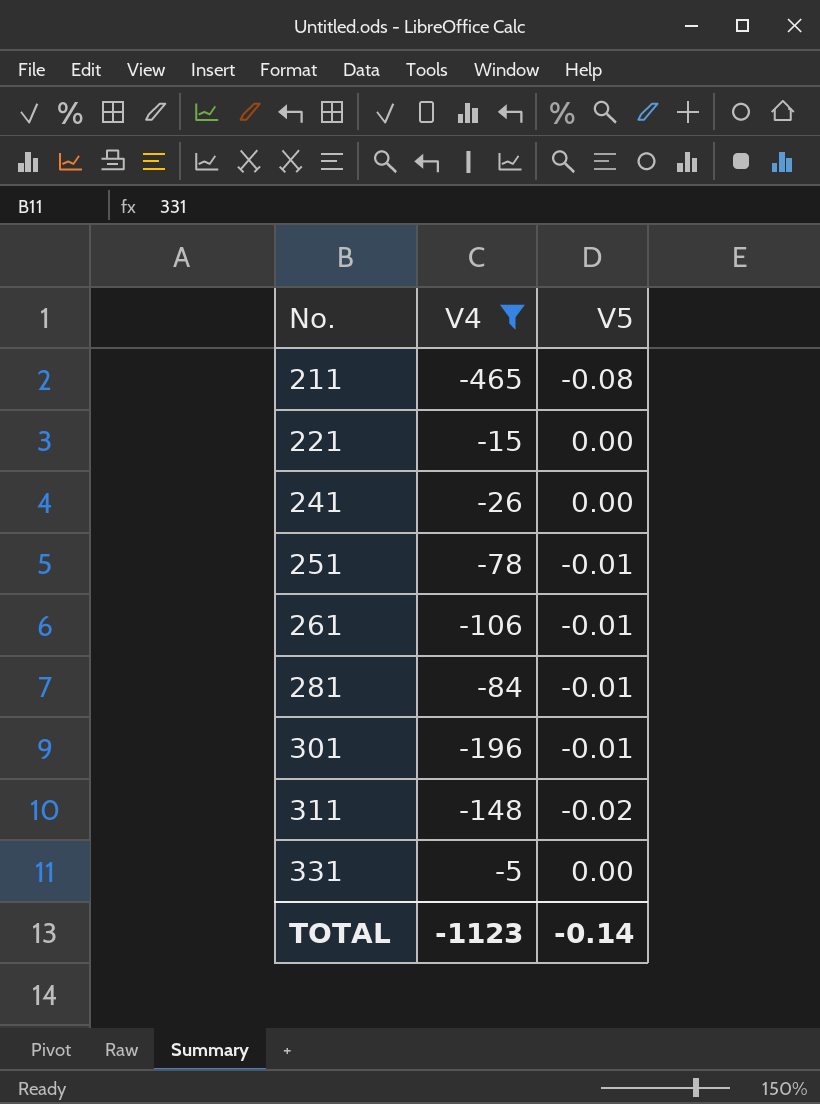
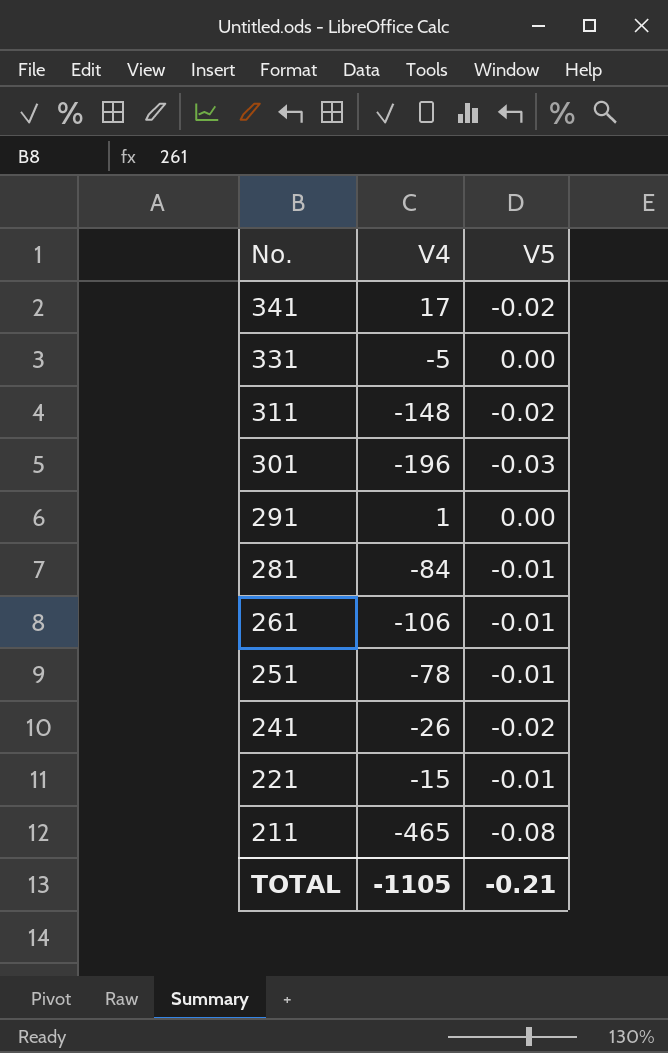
filter: V4 <= -5 -> none
row order: No. ascending -> No. descending
301 | V5: -0.01 -> -0.03
241 | V5: 0.00 -> -0.02
221 | V5: 0.00 -> -0.01
TOTAL | V4: -1123 -> -1105
TOTAL | V5: -0.14 -> -0.21

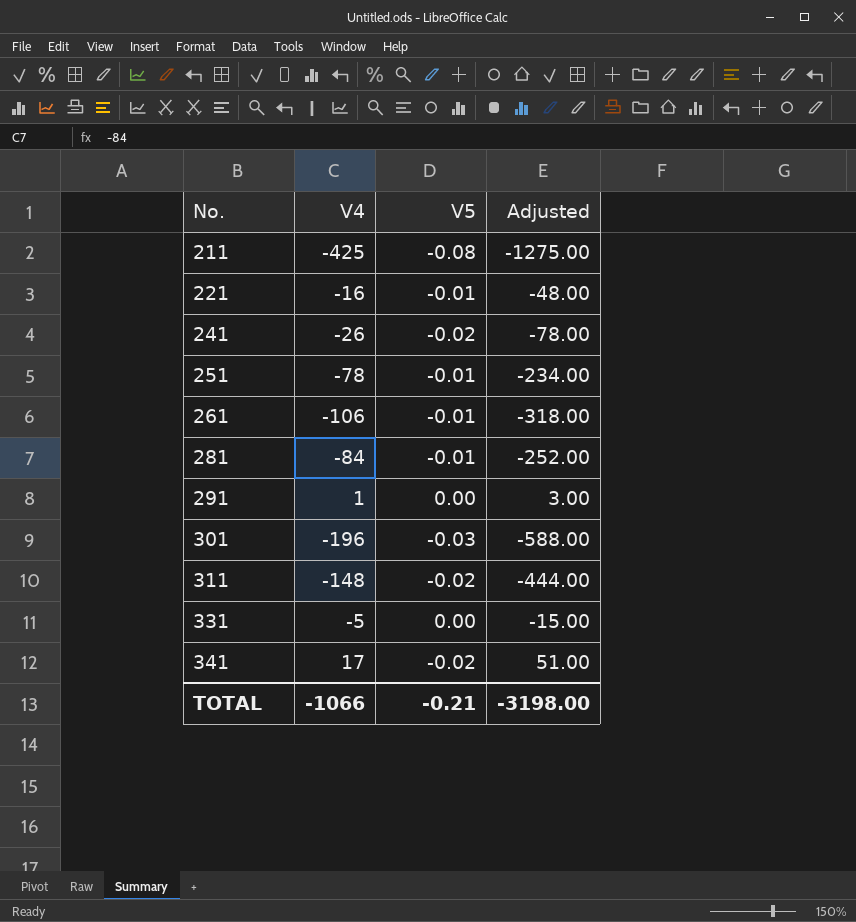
row order: No. descending -> No. ascending
column Adjusted | formula: none -> [V4] * 3
211 | V4: -465 -> -425
221 | V4: -15 -> -16
TOTAL | V4: -1105 -> -1066

